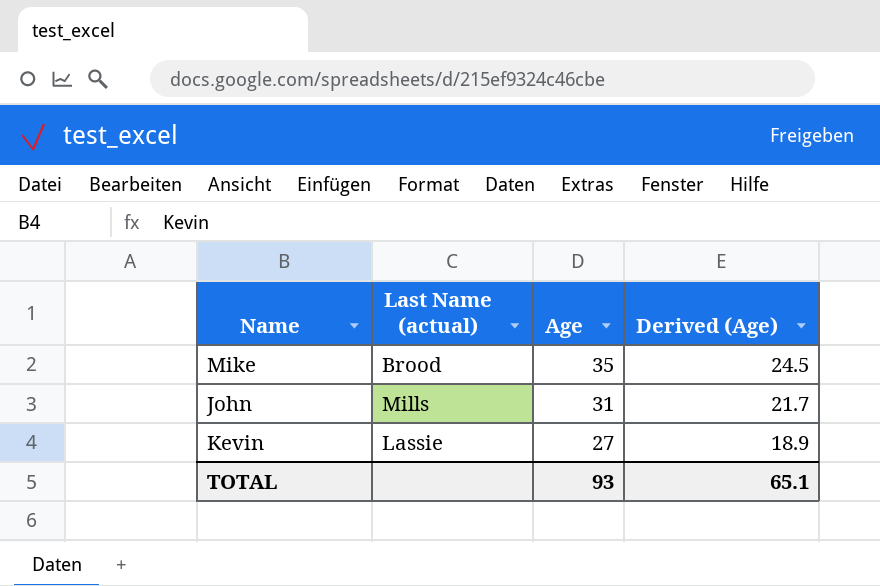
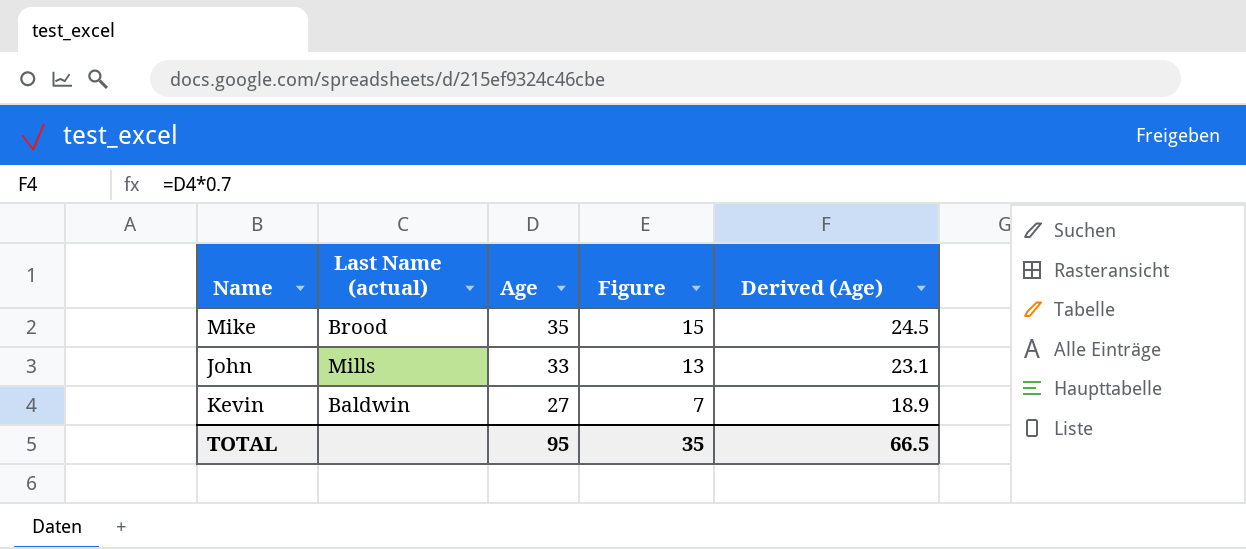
column Figure | formula: none -> [Age] - 20
John | Age: 31 -> 33
John | Derived (Age): 21.7 -> 23.1
Kevin | Last Name (actual): Lassie -> Baldwin
TOTAL | Age: 93 -> 95
TOTAL | Derived (Age): 65.1 -> 66.5

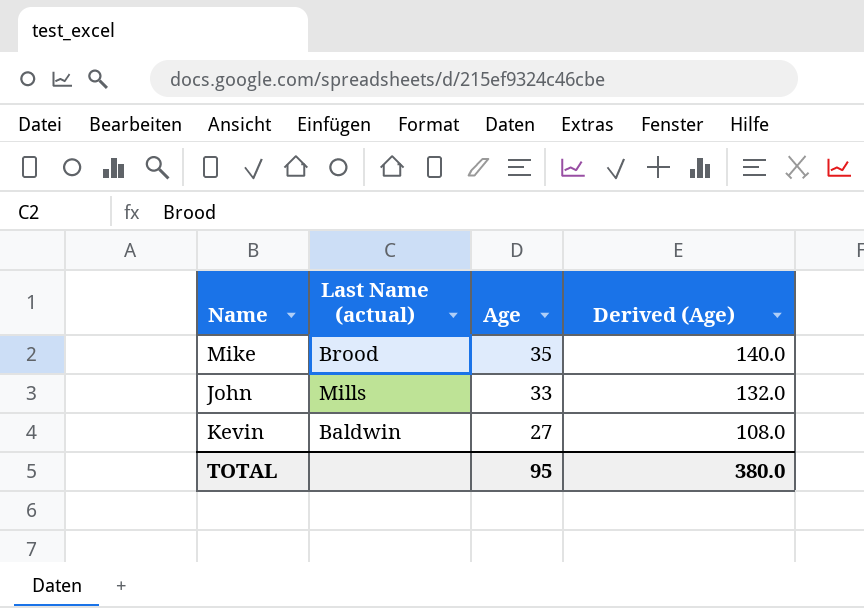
column Figure | formula: [Age] - 20 -> none
column Derived (Age) | formula: [Age] * 0.7 -> [Age] * 4
TOTAL | Derived (Age): 66.5 -> 380.0

